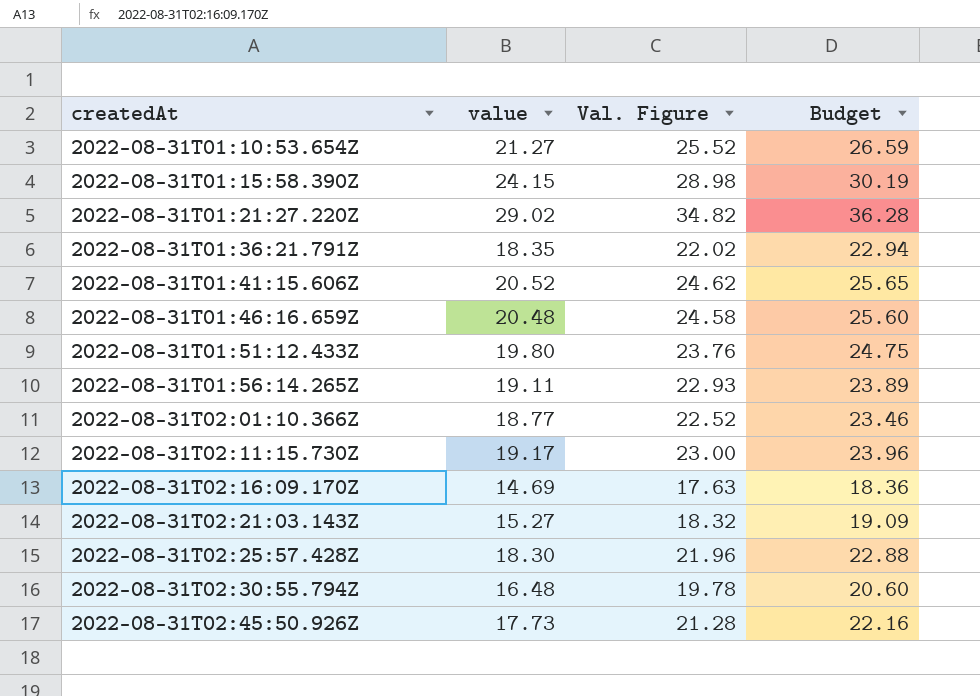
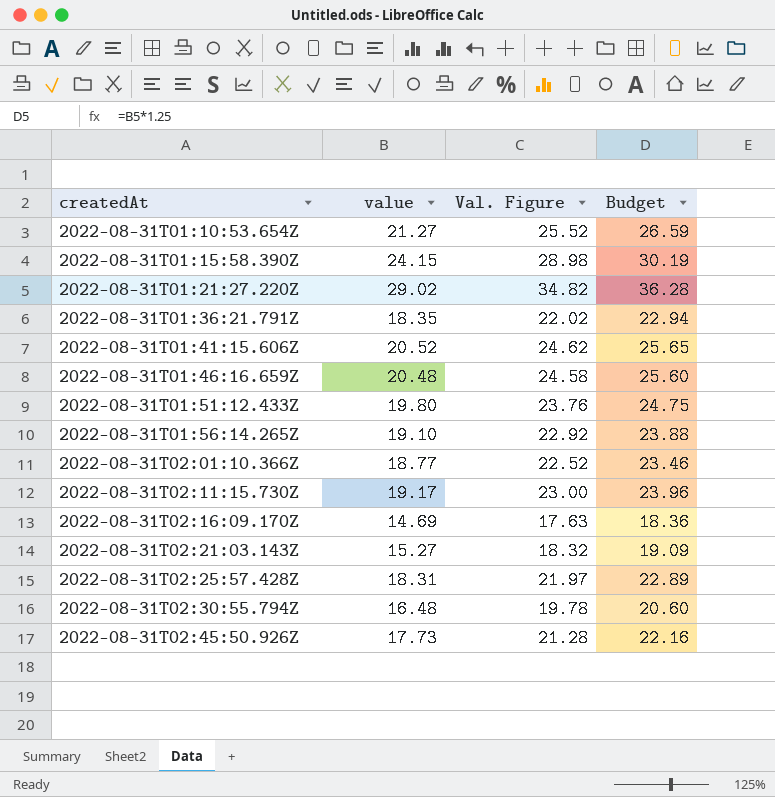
2022-08-31T01:56:14.265Z | value: 19.11 -> 19.10
2022-08-31T01:56:14.265Z | Val. Figure: 22.93 -> 22.92
2022-08-31T01:56:14.265Z | Budget: 23.89 -> 23.88
2022-08-31T02:25:57.428Z | value: 18.30 -> 18.31
2022-08-31T02:25:57.428Z | Val. Figure: 21.96 -> 21.97
2022-08-31T02:25:57.428Z | Budget: 22.88 -> 22.89

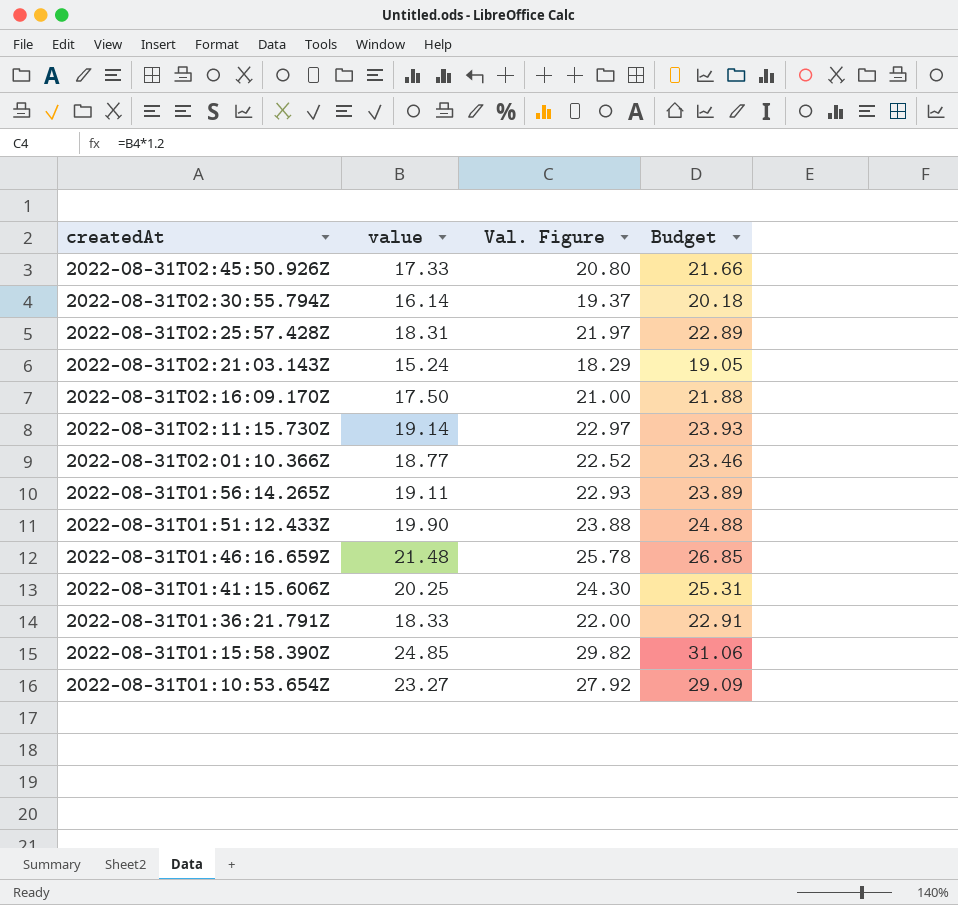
row order: createdAt ascending -> createdAt descending
row 2022-08-31T01:21:27.220Z: 29.02 | 34.82 | 36.28 -> none
2022-08-31T02:45:50.926Z | value: 17.73 -> 17.33
2022-08-31T02:45:50.926Z | Val. Figure: 21.28 -> 20.80
2022-08-31T02:45:50.926Z | Budget: 22.16 -> 21.66
2022-08-31T02:30:55.794Z | value: 16.48 -> 16.14
2022-08-31T02:30:55.794Z | Val. Figure: 19.78 -> 19.37
2022-08-31T02:30:55.794Z | Budget: 20.60 -> 20.18
2022-08-31T02:21:03.143Z | value: 15.27 -> 15.24
2022-08-31T02:21:03.143Z | Val. Figure: 18.32 -> 18.29
2022-08-31T02:21:03.143Z | Budget: 19.09 -> 19.05
2022-08-31T02:16:09.170Z | value: 14.69 -> 17.50
2022-08-31T02:16:09.170Z | Val. Figure: 17.63 -> 21.00
2022-08-31T02:16:09.170Z | Budget: 18.36 -> 21.88
2022-08-31T02:11:15.730Z | value: 19.17 -> 19.14
2022-08-31T02:11:15.730Z | Val. Figure: 23.00 -> 22.97
2022-08-31T02:11:15.730Z | Budget: 23.96 -> 23.93
2022-08-31T01:56:14.265Z | value: 19.10 -> 19.11
2022-08-31T01:56:14.265Z | Val. Figure: 22.92 -> 22.93
2022-08-31T01:56:14.265Z | Budget: 23.88 -> 23.89
2022-08-31T01:51:12.433Z | value: 19.80 -> 19.90
2022-08-31T01:51:12.433Z | Val. Figure: 23.76 -> 23.88
2022-08-31T01:51:12.433Z | Budget: 24.75 -> 24.88
2022-08-31T01:46:16.659Z | value: 20.48 -> 21.48
2022-08-31T01:46:16.659Z | Val. Figure: 24.58 -> 25.78
2022-08-31T01:46:16.659Z | Budget: 25.60 -> 26.85
2022-08-31T01:41:15.606Z | value: 20.52 -> 20.25
2022-08-31T01:41:15.606Z | Val. Figure: 24.62 -> 24.30
2022-08-31T01:41:15.606Z | Budget: 25.65 -> 25.31
2022-08-31T01:36:21.791Z | value: 18.35 -> 18.33
2022-08-31T01:36:21.791Z | Val. Figure: 22.02 -> 22.00
2022-08-31T01:36:21.791Z | Budget: 22.94 -> 22.91
2022-08-31T01:15:58.390Z | value: 24.15 -> 24.85
2022-08-31T01:15:58.390Z | Val. Figure: 28.98 -> 29.82
2022-08-31T01:15:58.390Z | Budget: 30.19 -> 31.06
2022-08-31T01:10:53.654Z | value: 21.27 -> 23.27
2022-08-31T01:10:53.654Z | Val. Figure: 25.52 -> 27.92
2022-08-31T01:10:53.654Z | Budget: 26.59 -> 29.09

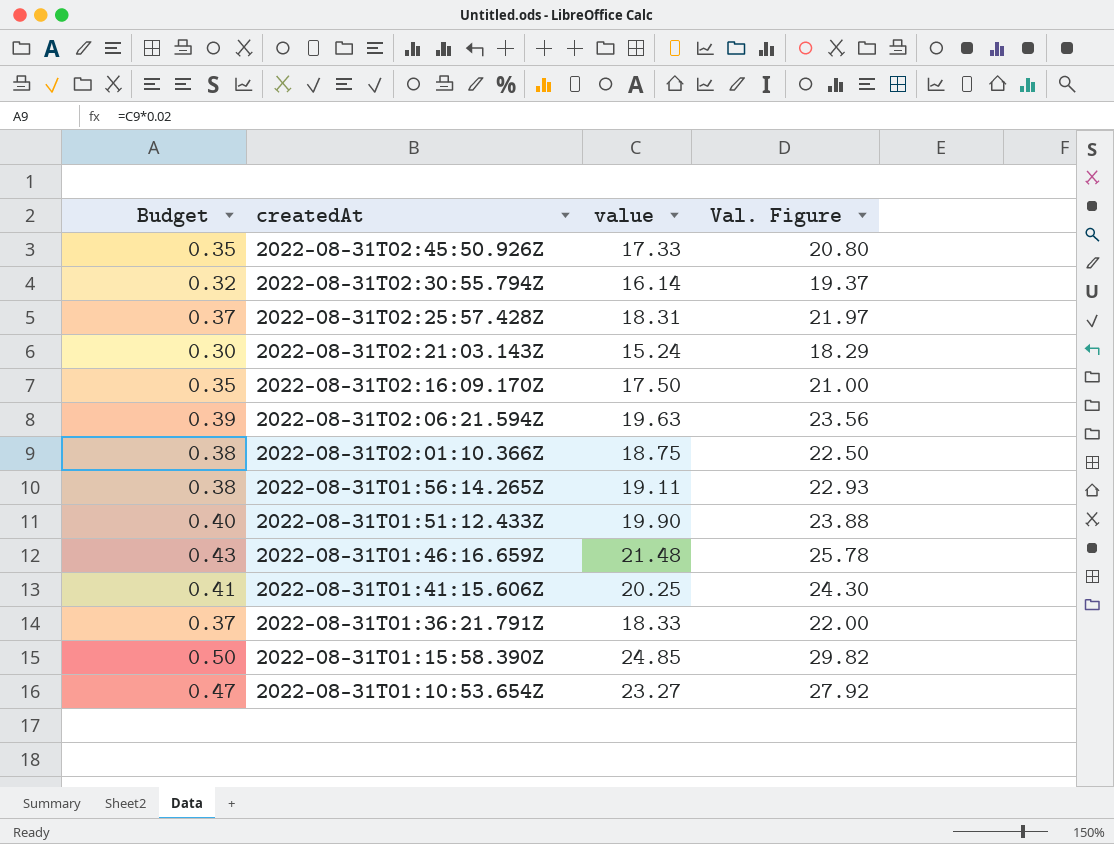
column Budget | formula: [value] * 1.25 -> [value] * 0.02
column Budget | position: 4 -> 1
row 2022-08-31T02:11:15.730Z: 19.14 | 22.97 | 23.93 -> none
row 2022-08-31T02:06:21.594Z: none -> 0.39 | 19.63 | 23.56
2022-08-31T02:01:10.366Z | value: 18.77 -> 18.75
2022-08-31T02:01:10.366Z | Val. Figure: 22.52 -> 22.50

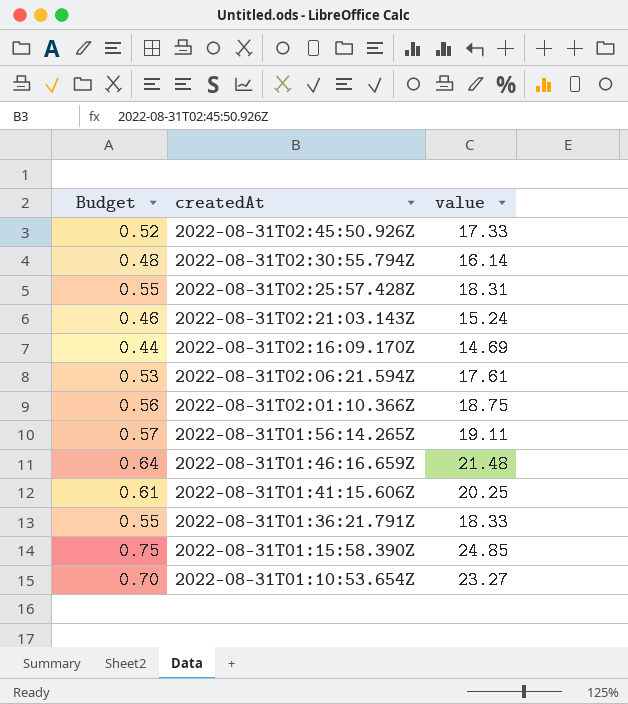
column Val. Figure | formula: [value] * 1.2 -> none
column Budget | formula: [value] * 0.02 -> [value] * 0.03
row 2022-08-31T01:51:12.433Z: 0.40 | 19.90 | 23.88 -> none
2022-08-31T02:16:09.170Z | value: 17.50 -> 14.69
2022-08-31T02:06:21.594Z | value: 19.63 -> 17.61

